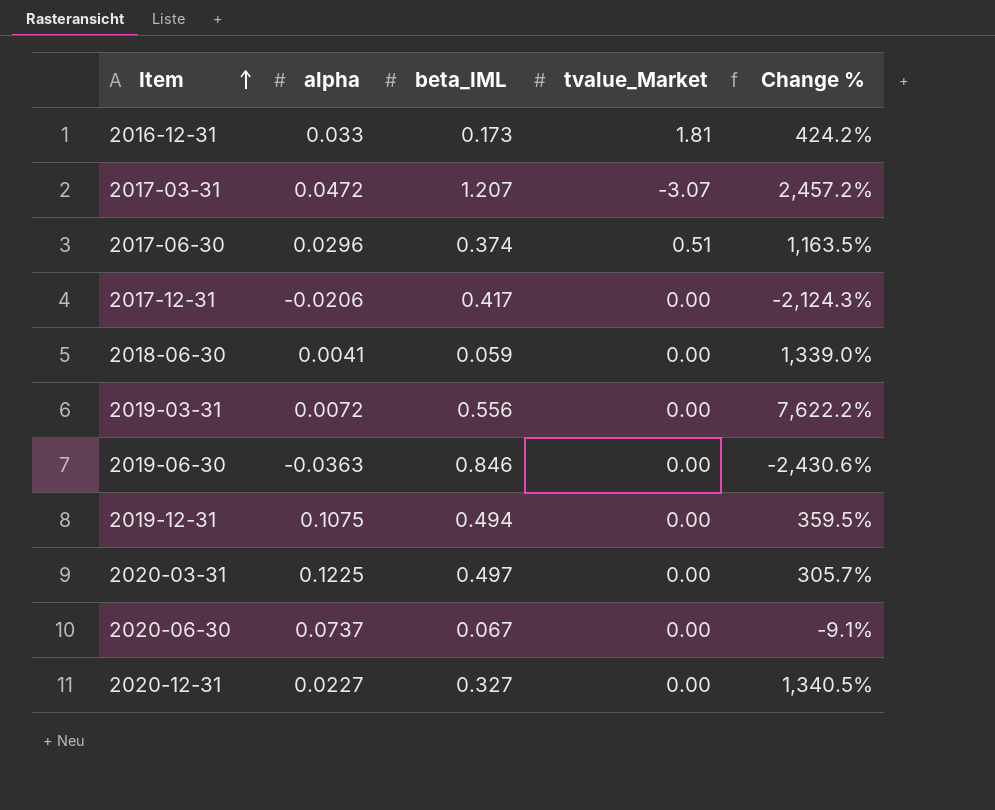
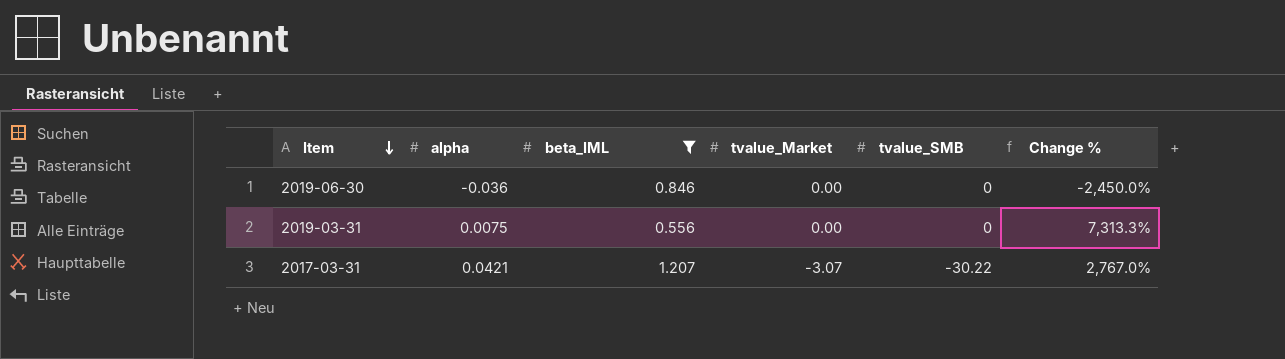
filter: none -> beta_IML >= 0.556
row order: Item ascending -> Item descending
column tvalue_SMB | position: none -> 5
2019-06-30 | alpha: -0.0363 -> -0.036
2019-06-30 | Change %: -2,430.6% -> -2,450.0%
2019-03-31 | alpha: 0.0072 -> 0.0075
2019-03-31 | Change %: 7,622.2% -> 7,313.3%
2017-03-31 | alpha: 0.0472 -> 0.0421
2017-03-31 | Change %: 2,457.2% -> 2,767.0%

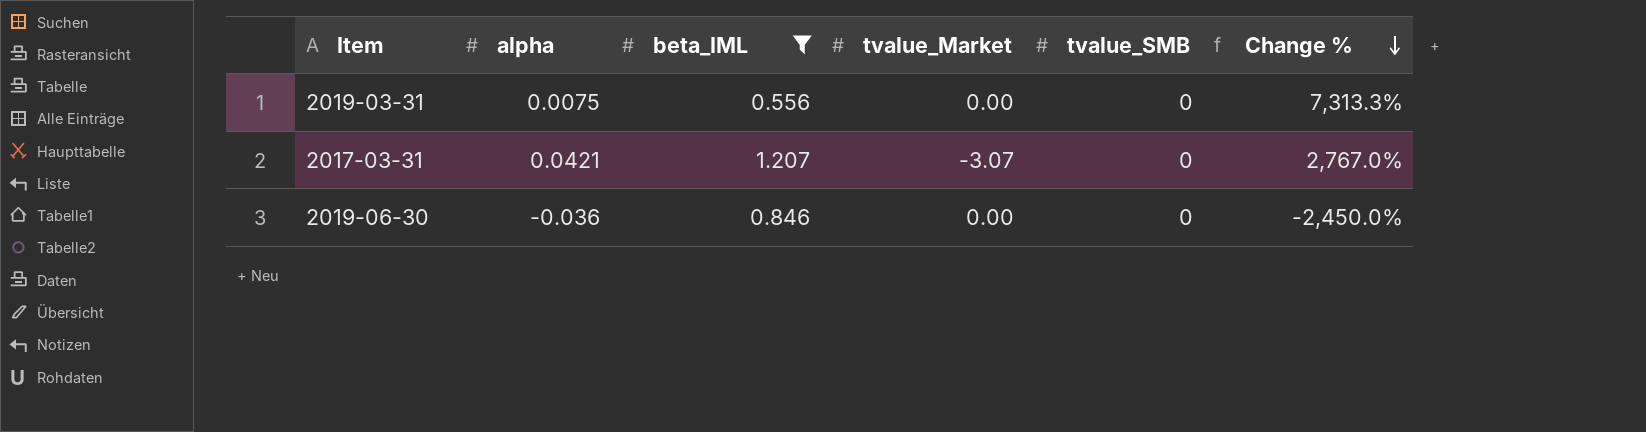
row order: Item descending -> Change % descending
2017-03-31 | tvalue_SMB: -30.22 -> 0

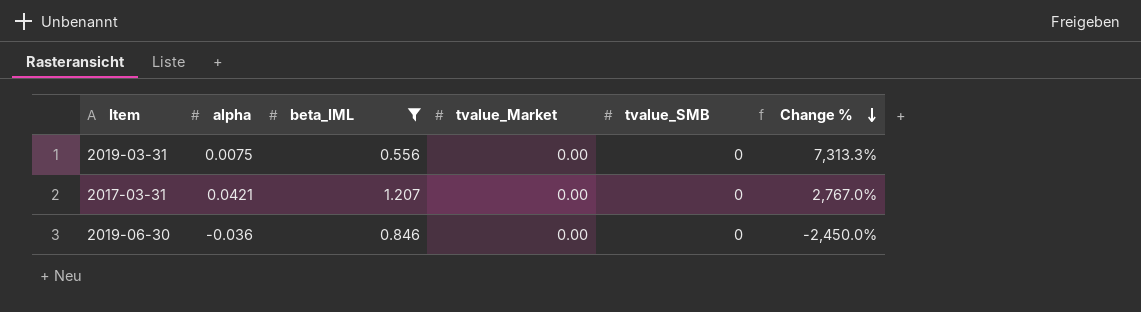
2017-03-31 | tvalue_Market: -3.07 -> 0.00

